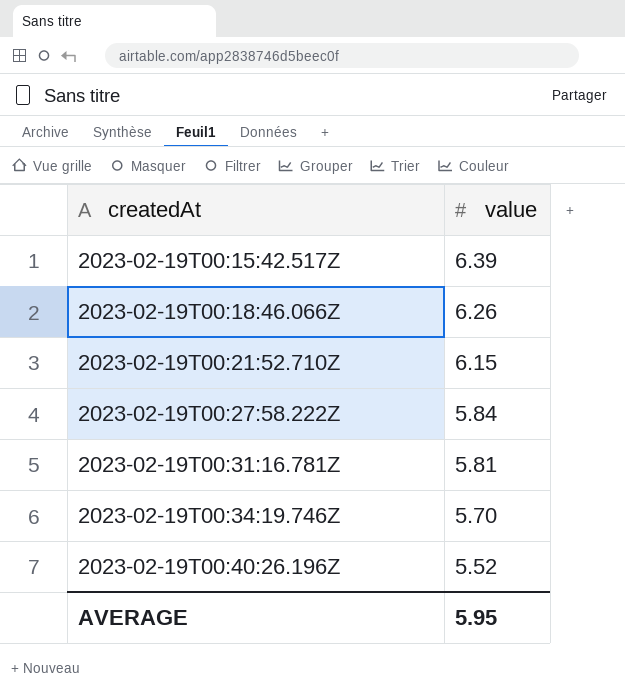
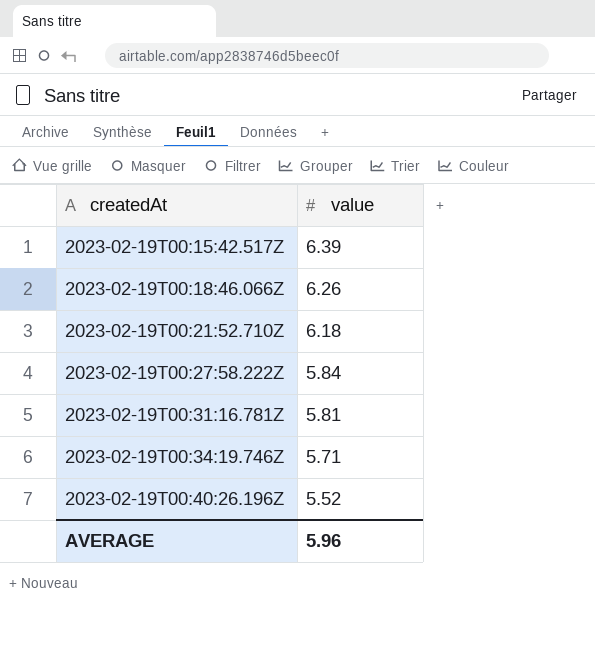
2023-02-19T00:21:52.710Z | value: 6.15 -> 6.18
2023-02-19T00:34:19.746Z | value: 5.70 -> 5.71
AVERAGE | value: 5.95 -> 5.96

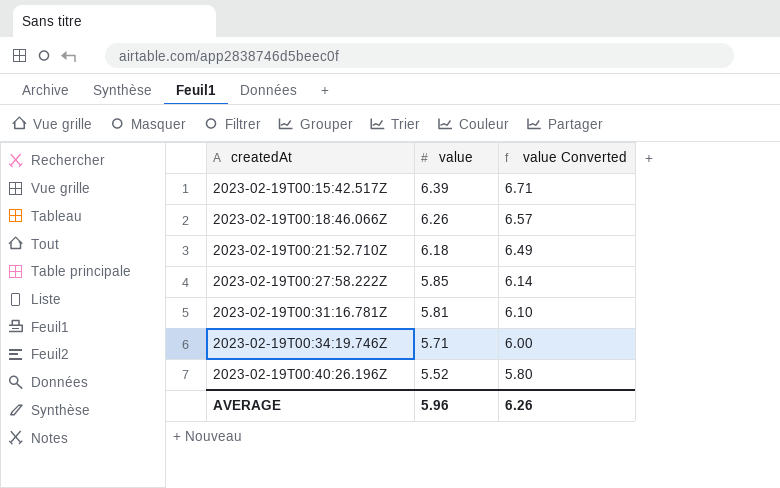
column value Converted | formula: none -> [value] * 1.05
2023-02-19T00:27:58.222Z | value: 5.84 -> 5.85

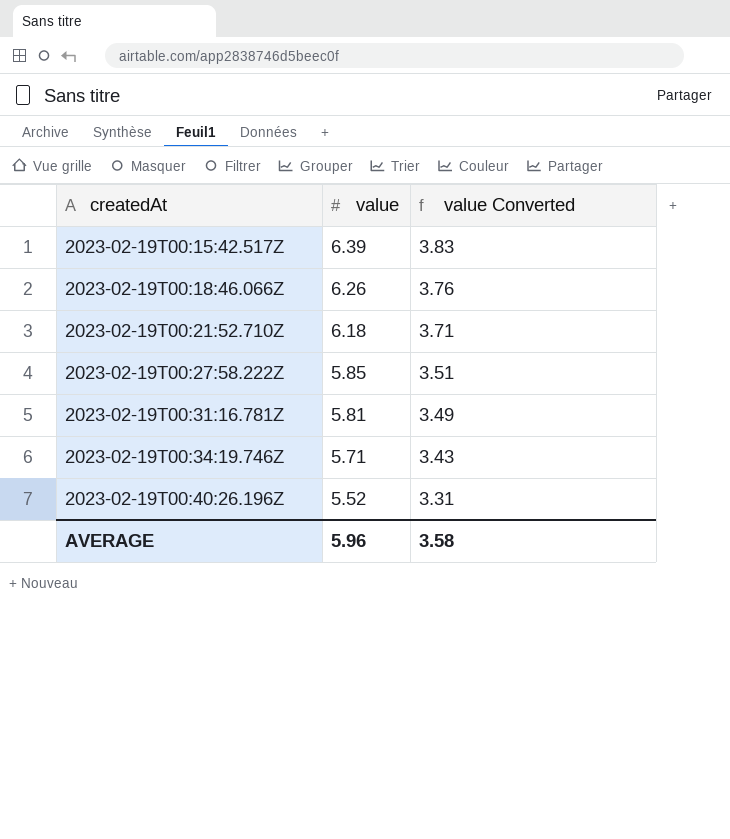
column value Converted | formula: [value] * 1.05 -> [value] * 0.6
AVERAGE | value Converted: 6.26 -> 3.58

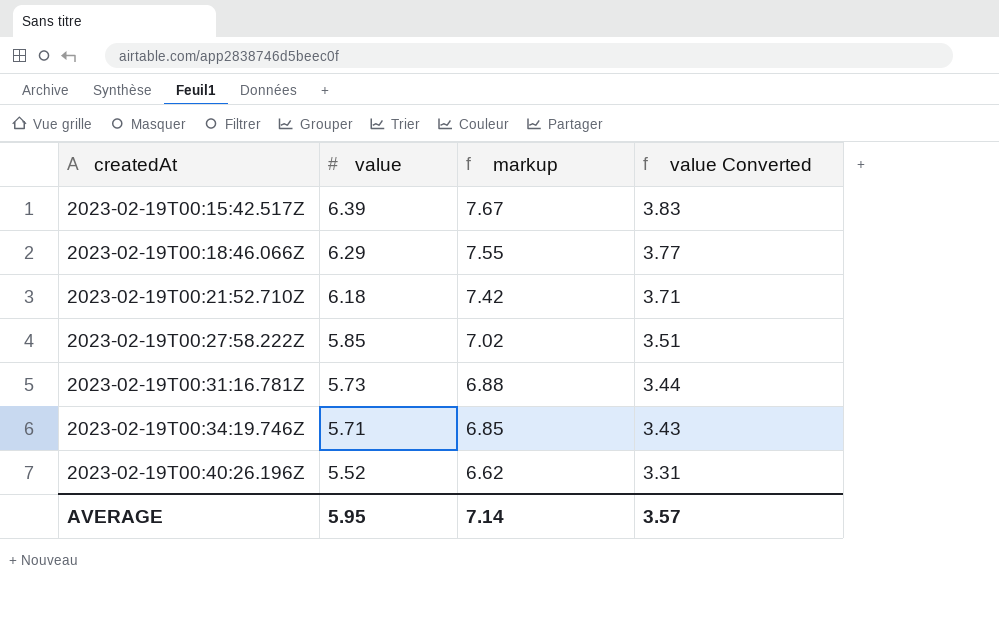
column markup | formula: none -> [value] * 1.2
2023-02-19T00:18:46.066Z | value: 6.26 -> 6.29
2023-02-19T00:18:46.066Z | value Converted: 3.76 -> 3.77
2023-02-19T00:31:16.781Z | value: 5.81 -> 5.73
2023-02-19T00:31:16.781Z | value Converted: 3.49 -> 3.44
AVERAGE | value: 5.96 -> 5.95
AVERAGE | value Converted: 3.58 -> 3.57

